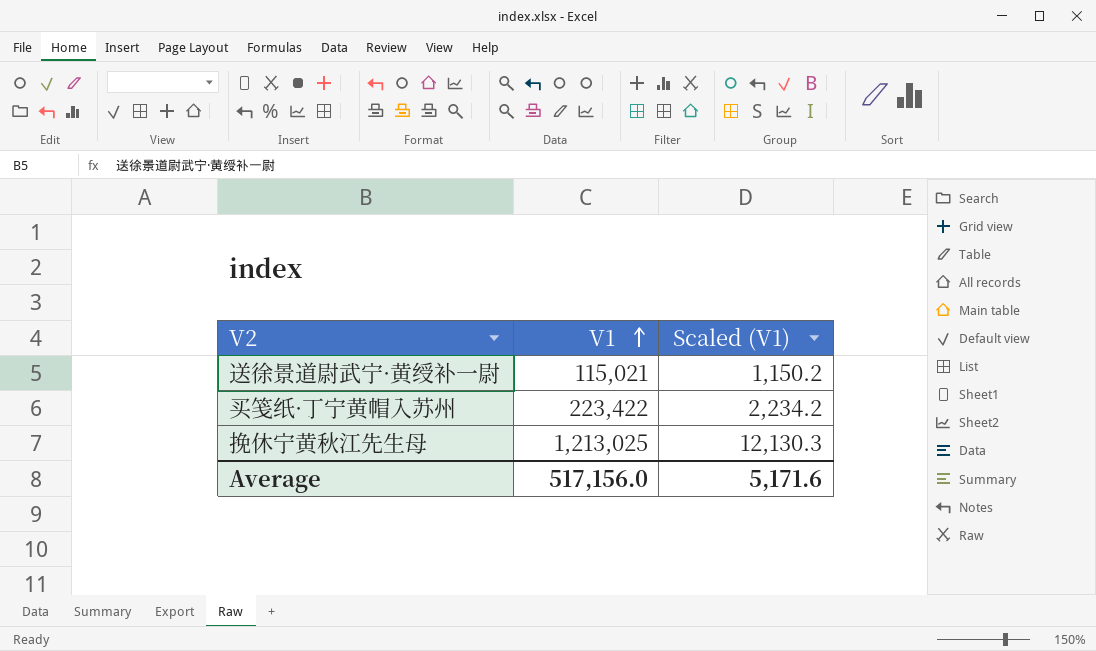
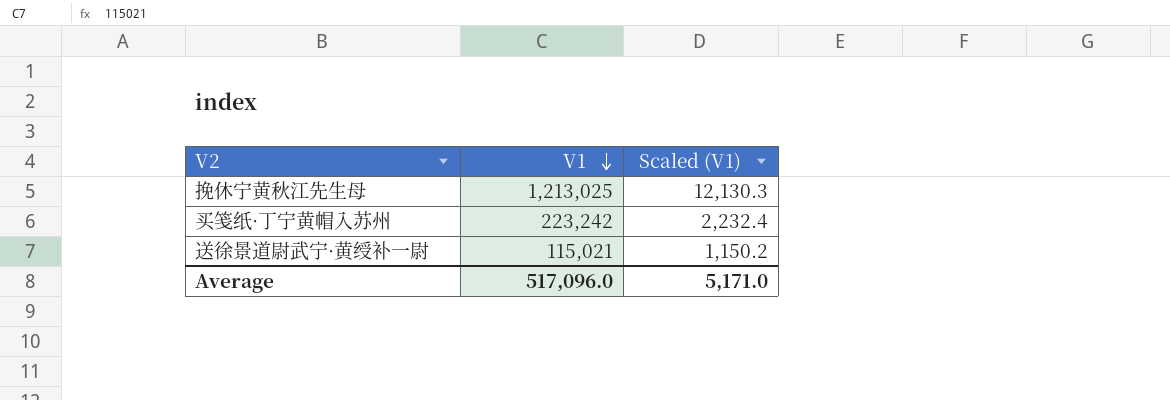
row order: V1 ascending -> V1 descending
买笺纸·丁宁黄帽入苏州 | V1: 223,422 -> 223,242
买笺纸·丁宁黄帽入苏州 | Scaled (V1): 2,234.2 -> 2,232.4
Average | V1: 517,156.0 -> 517,096.0
Average | Scaled (V1): 5,171.6 -> 5,171.0

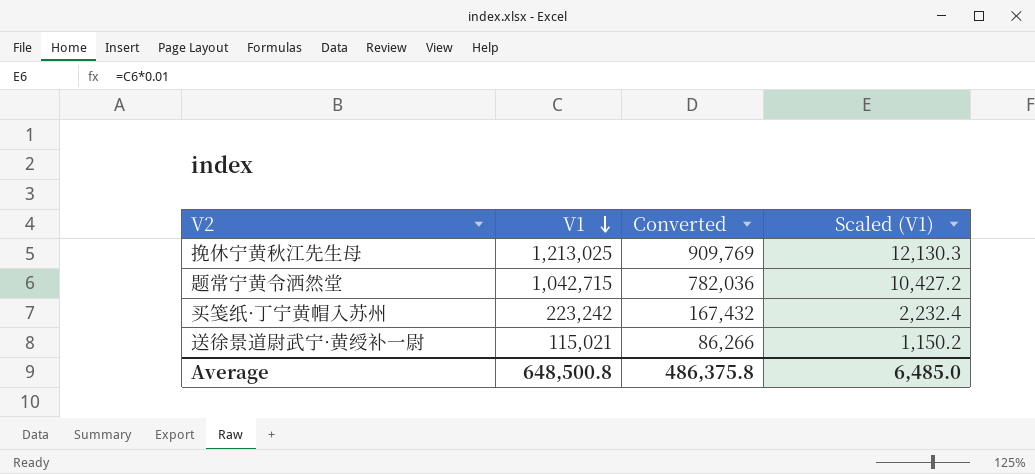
column Converted | formula: none -> [V1] * 0.75
row 题常宁黄令洒然堂: none -> 1,042,715 | 782,036 | 10,427.2
Average | V1: 517,096.0 -> 648,500.8
Average | Scaled (V1): 5,171.0 -> 6,485.0

